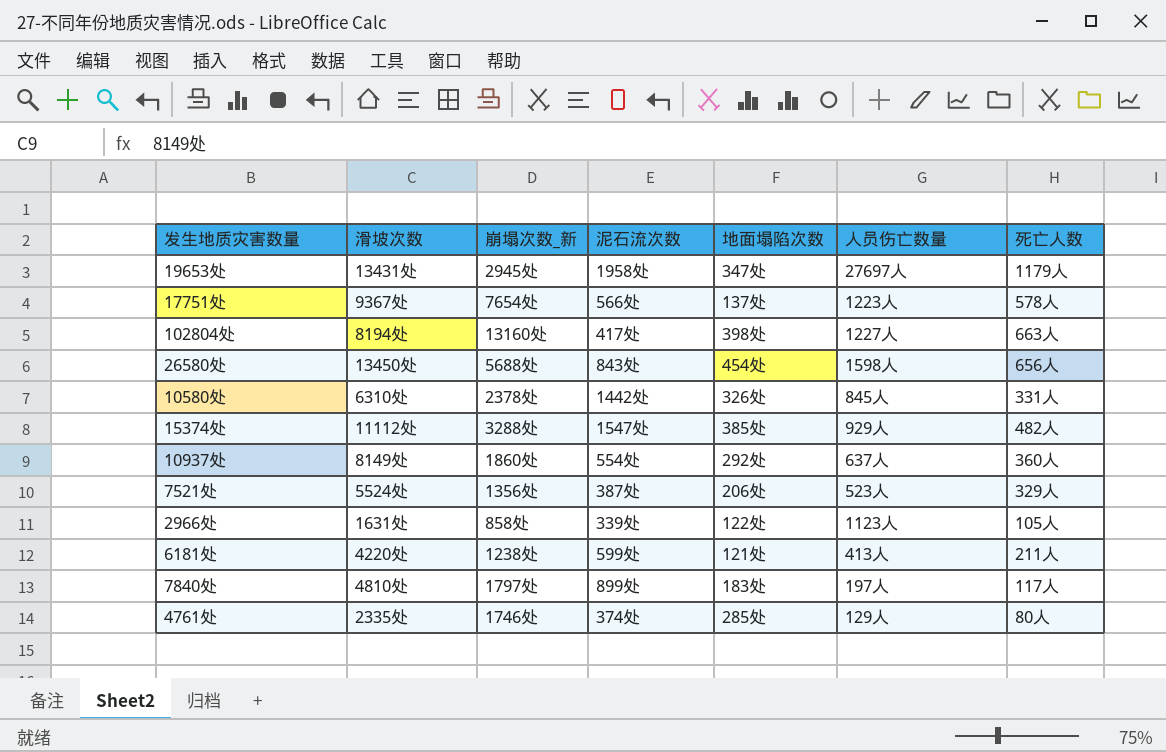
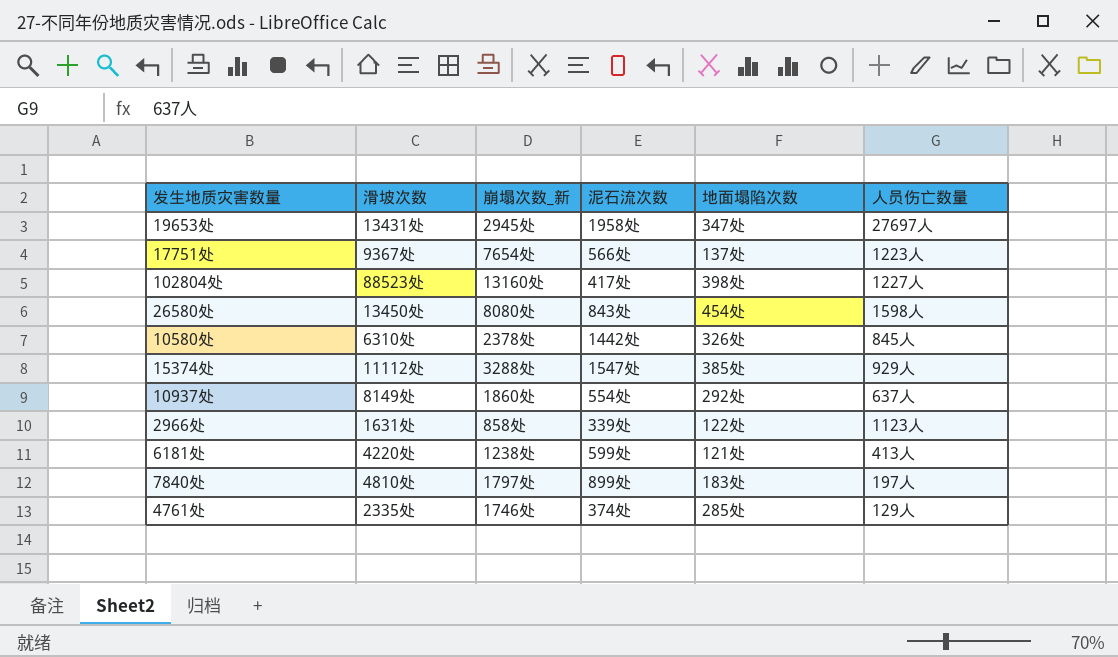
column 死亡人数 | position: 7 -> none
row 7521处: 5524处 | 1356处 | 387处 | 206处 | 523人 | 329人 -> none
102804处 | 滑坡次数: 8194处 -> 88523处
26580处 | 崩塌次数_新: 5688处 -> 8080处

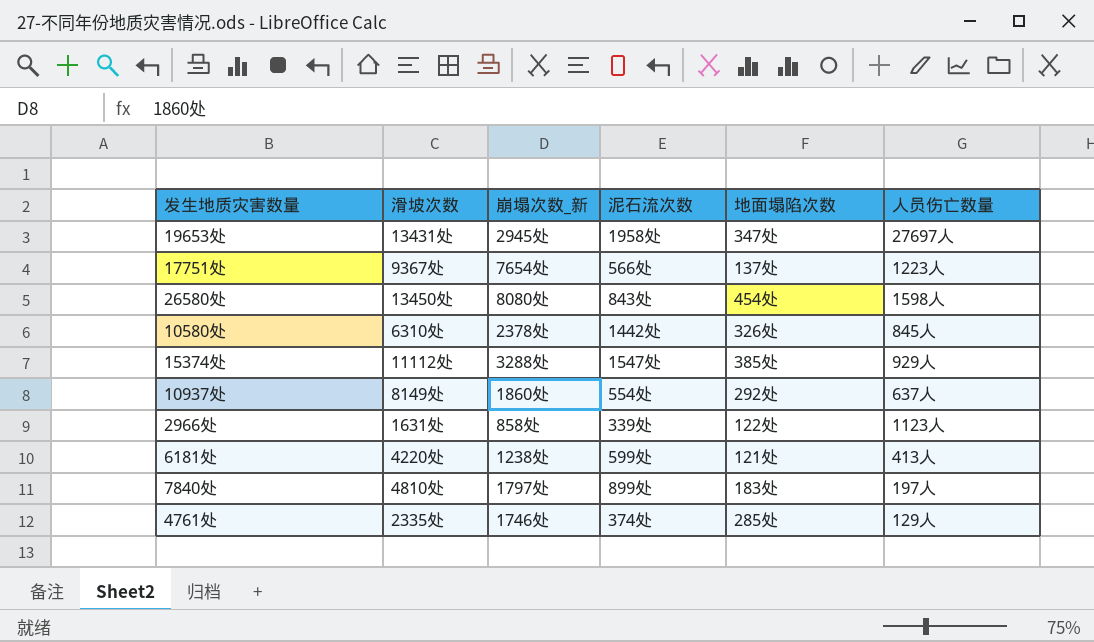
row 102804处: 88523处 | 13160处 | 417处 | 398处 | 1227人 -> none

